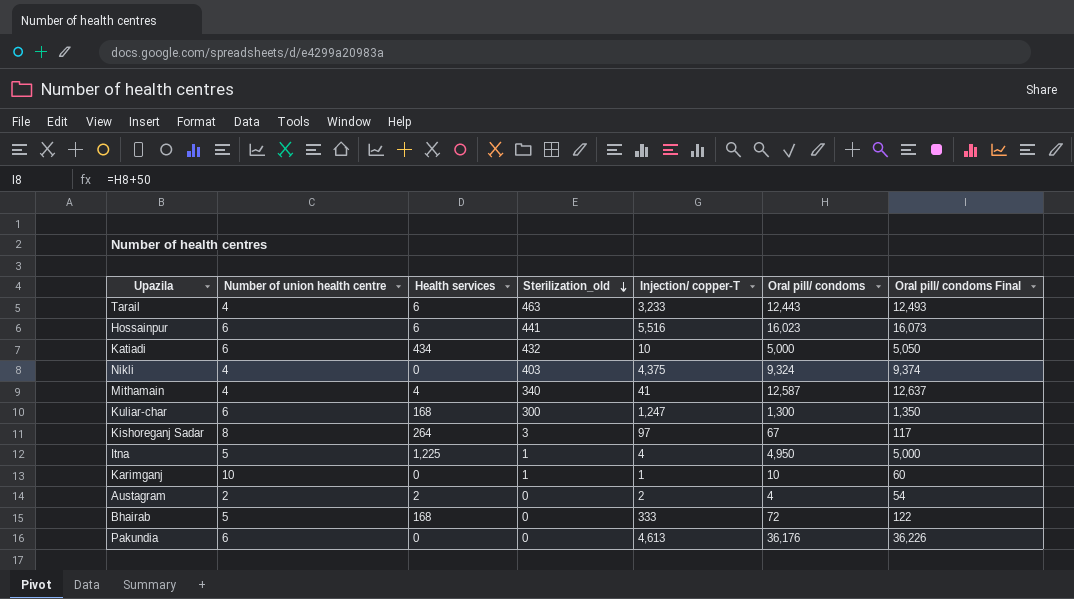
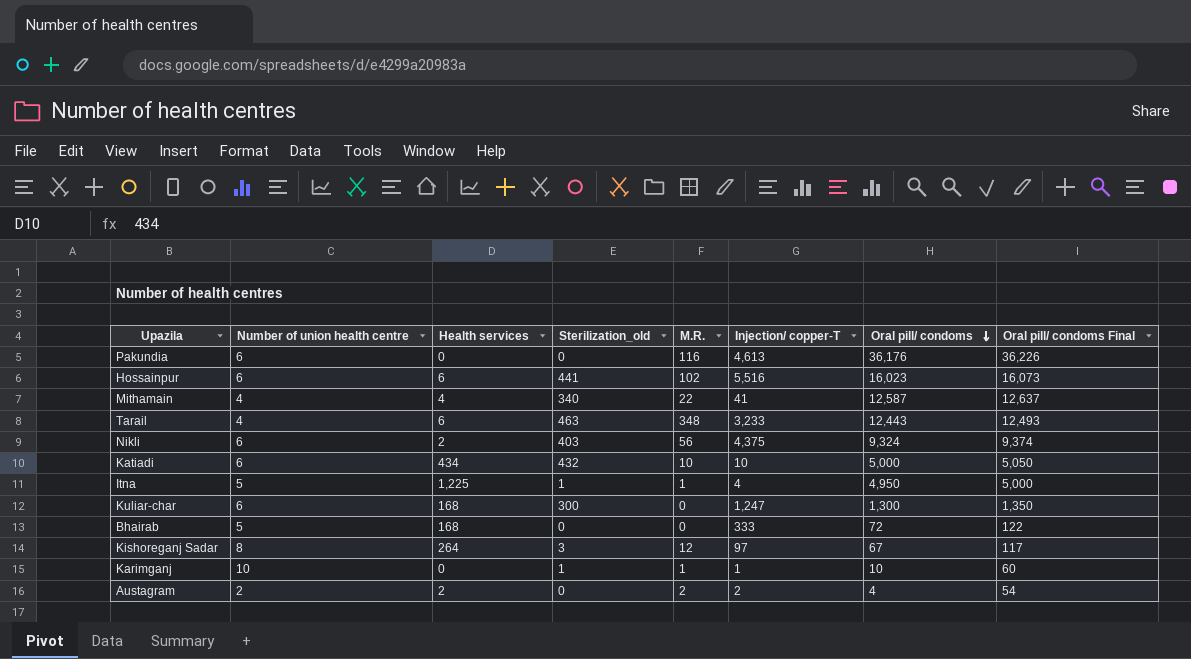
row order: Sterilization_old descending -> Oral pill/ condoms descending
column M.R. | position: none -> 5
Nikli | Number of union health centre: 4 -> 6
Nikli | Health services: 0 -> 2

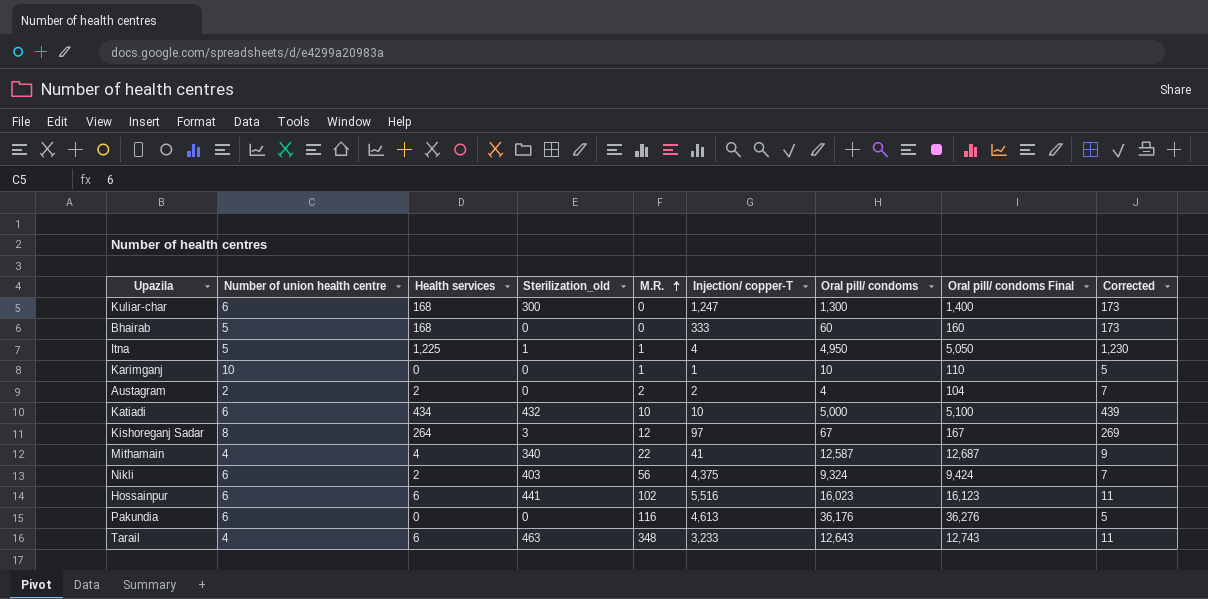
row order: Oral pill/ condoms descending -> M.R. ascending
column Oral pill/ condoms Final | formula: [Oral pill/ condoms] + 50 -> [Oral pill/ condoms] + 100
column Corrected | formula: none -> [Health services] + 5
Bhairab | Oral pill/ condoms: 72 -> 60
Karimganj | Sterilization_old: 1 -> 0
Tarail | Oral pill/ condoms: 12,443 -> 12,643

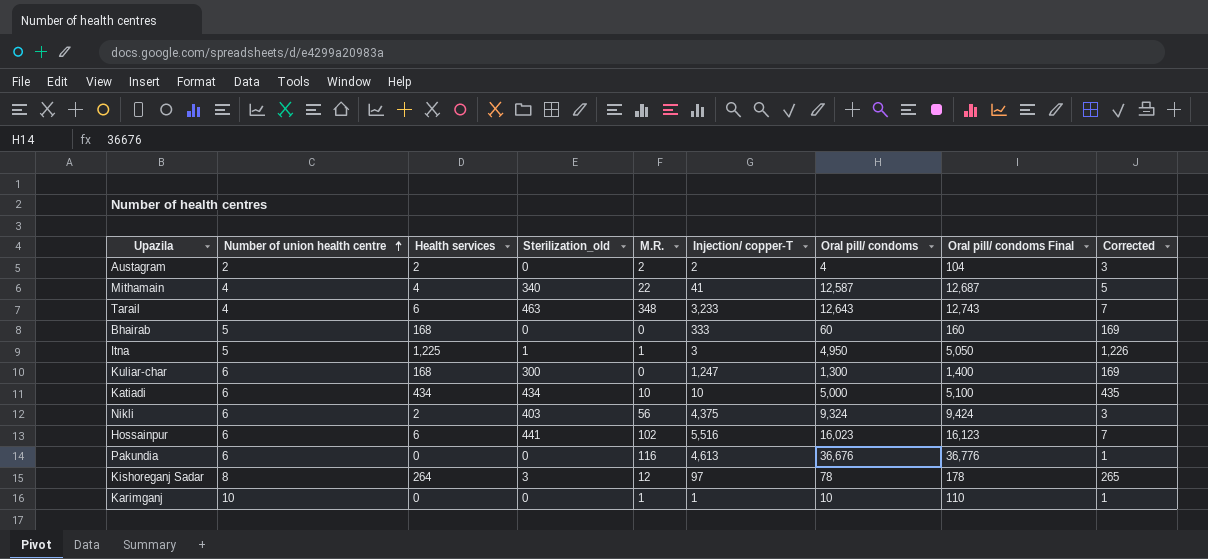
row order: M.R. ascending -> Number of union health centre ascending
column Corrected | formula: [Health services] + 5 -> [Health services] + 1
Itna | Injection/ copper-T: 4 -> 3
Katiadi | Sterilization_old: 432 -> 434
Pakundia | Oral pill/ condoms: 36,176 -> 36,676
Pakundia | Oral pill/ condoms Final: 36,276 -> 36,776
Kishoreganj Sadar | Oral pill/ condoms: 67 -> 78
Kishoreganj Sadar | Oral pill/ condoms Final: 167 -> 178

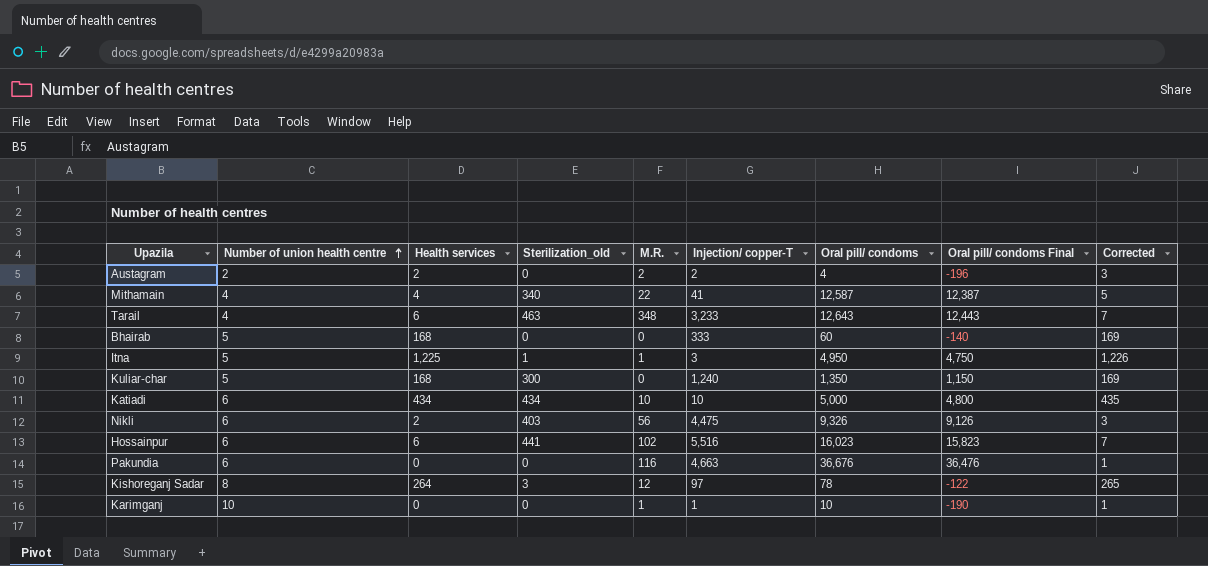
column Oral pill/ condoms Final | formula: [Oral pill/ condoms] + 100 -> [Oral pill/ condoms] - 200
Kuliar-char | Number of union health centre: 6 -> 5
Kuliar-char | Injection/ copper-T: 1,247 -> 1,240
Kuliar-char | Oral pill/ condoms: 1,300 -> 1,350
Nikli | Injection/ copper-T: 4,375 -> 4,475
Nikli | Oral pill/ condoms: 9,324 -> 9,326
Pakundia | Injection/ copper-T: 4,613 -> 4,663

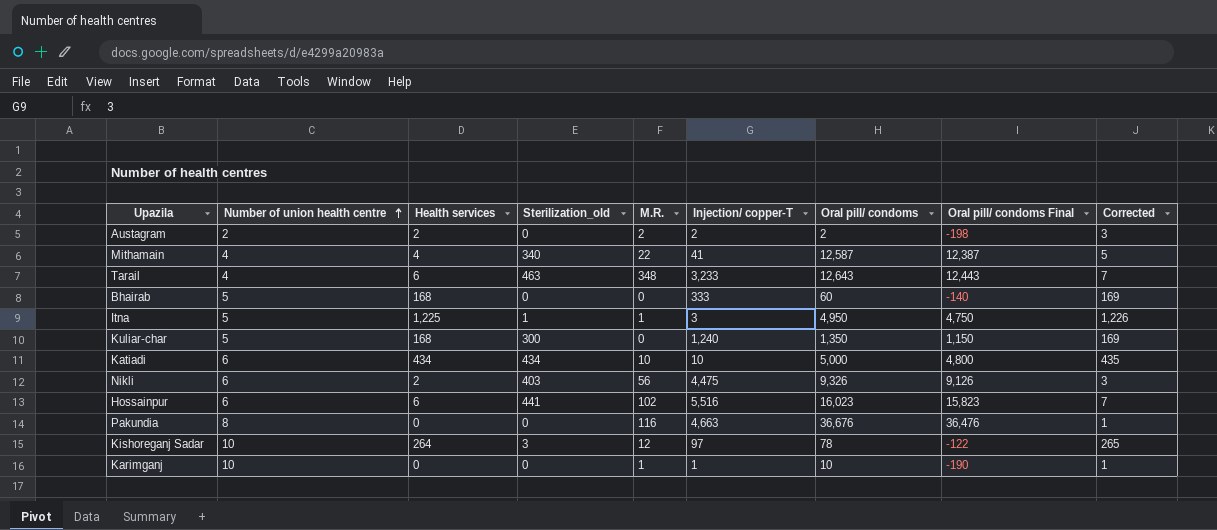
Austagram | Oral pill/ condoms: 4 -> 2
Austagram | Oral pill/ condoms Final: -196 -> -198
Pakundia | Number of union health centre: 6 -> 8
Kishoreganj Sadar | Number of union health centre: 8 -> 10

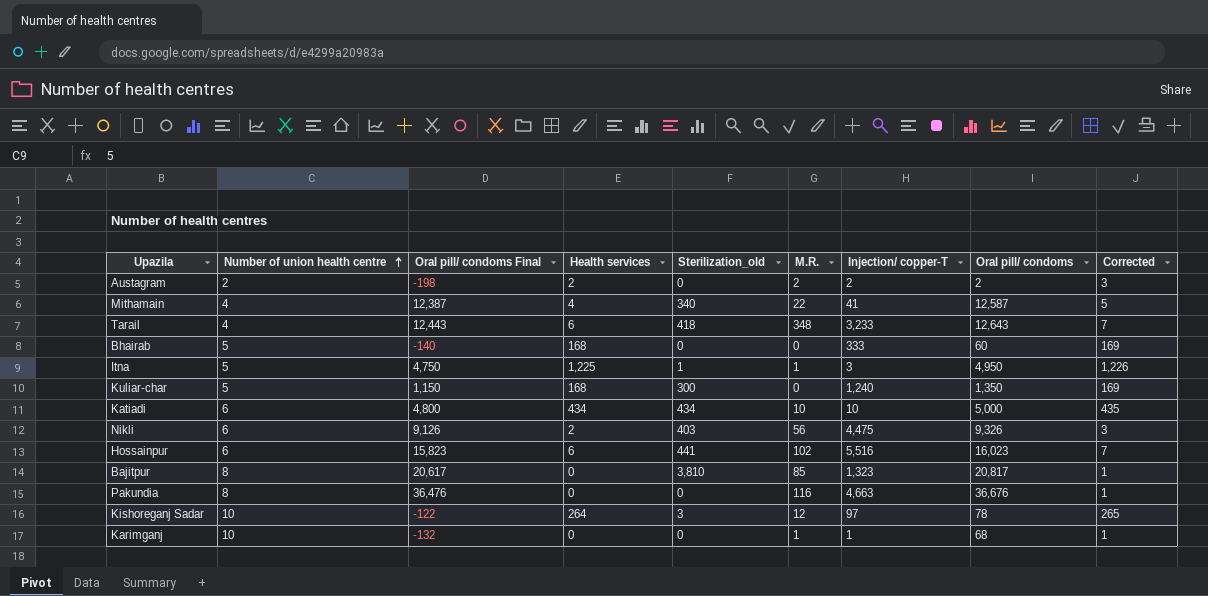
column Oral pill/ condoms Final | position: 8 -> 3
Tarail | Sterilization_old: 463 -> 418
row Bajitpur: none -> 8 | 20,617 | 0 | 3,810 | 85 | 1,323 | 20,817 | 1
Karimganj | Oral pill/ condoms Final: -190 -> -132
Karimganj | Oral pill/ condoms: 10 -> 68

